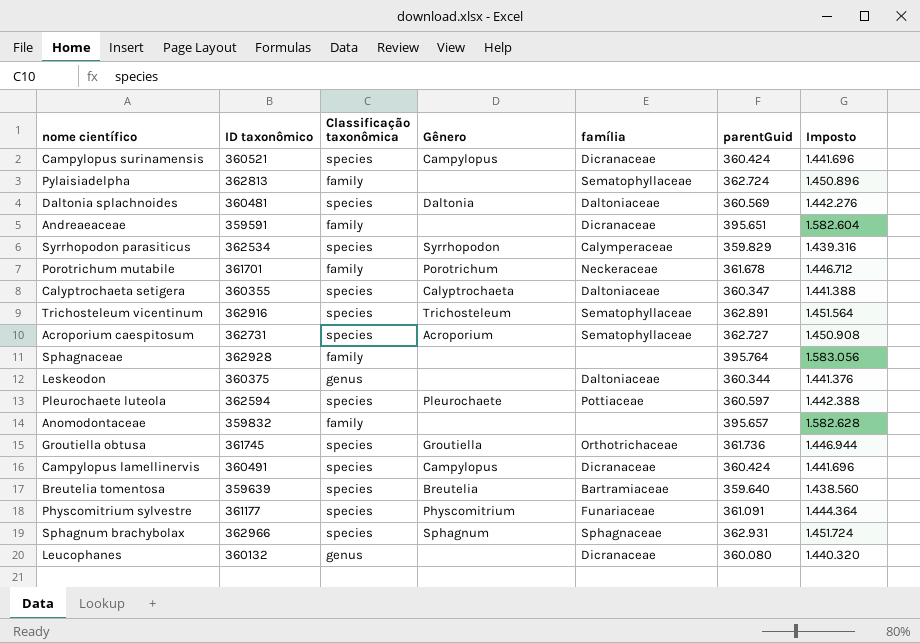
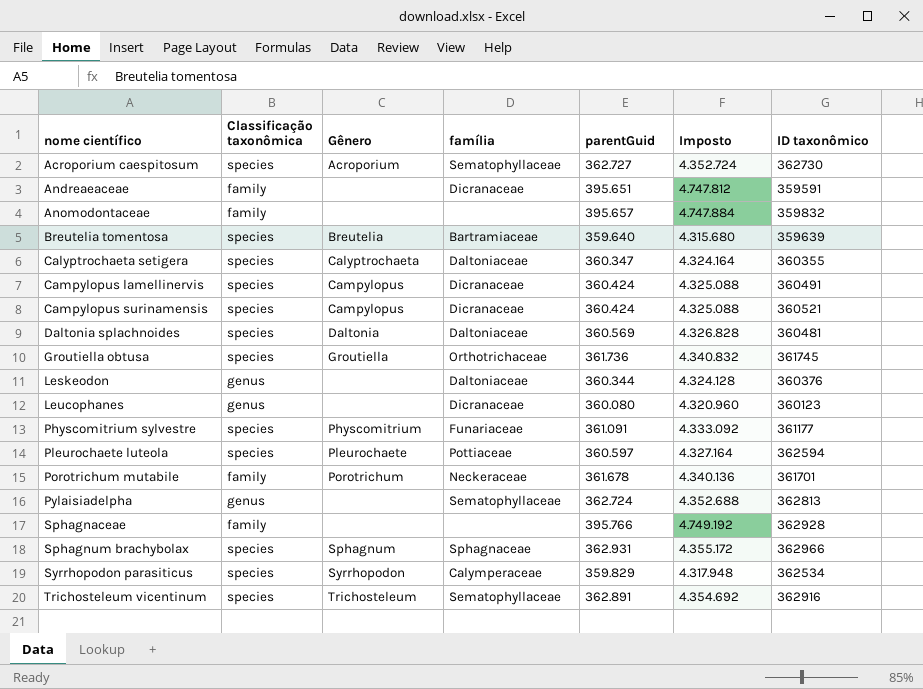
row order: none -> nome científico ascending
column Imposto | formula: [parentGuid] * 4 -> [parentGuid] * 12
column ID taxonômico | position: 2 -> 7
Acroporium caespitosum | ID taxonômico: 362731 -> 362730
Leskeodon | ID taxonômico: 360375 -> 360376
Leucophanes | ID taxonômico: 360132 -> 360123
Pylaisiadelpha | Classificação taxonômica: family -> genus
Sphagnaceae | parentGuid: 395.764 -> 395.766

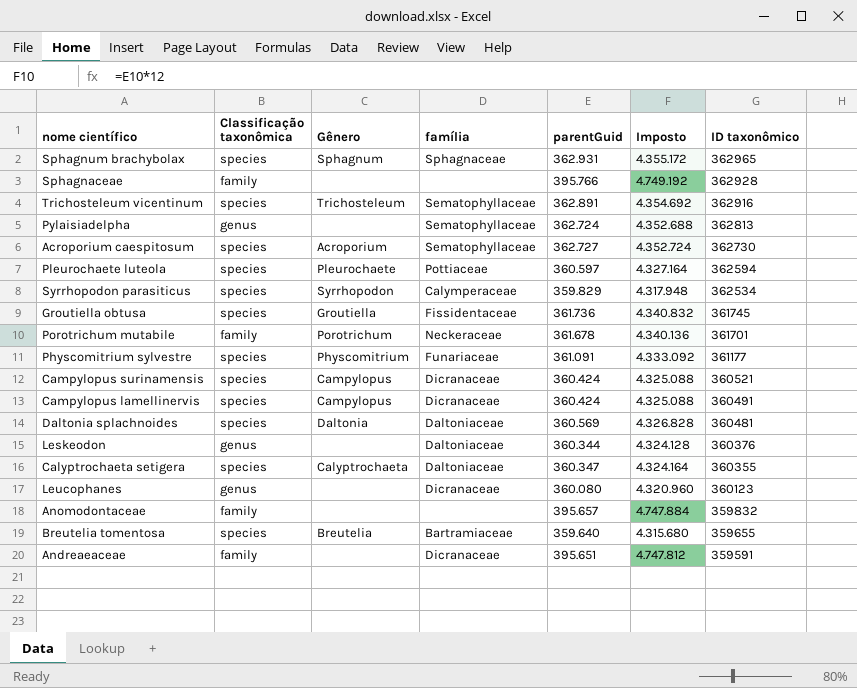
row order: nome científico ascending -> ID taxonômico descending
Sphagnum brachybolax | ID taxonômico: 362966 -> 362965
Groutiella obtusa | família: Orthotrichaceae -> Fissidentaceae
Breutelia tomentosa | ID taxonômico: 359639 -> 359655

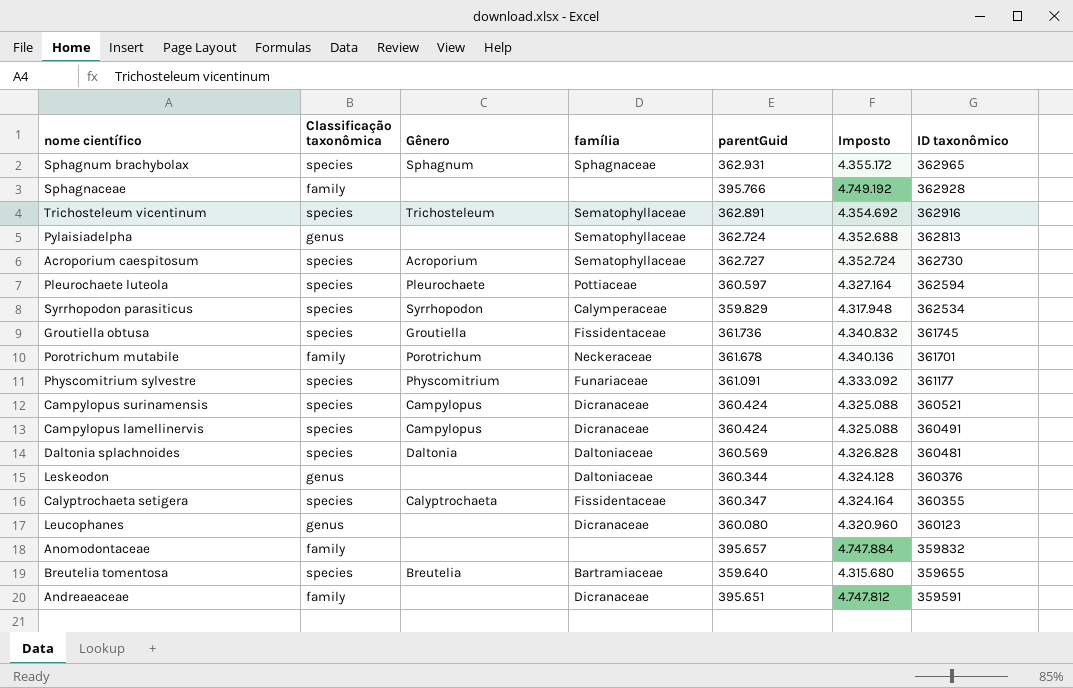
Calyptrochaeta setigera | família: Daltoniaceae -> Fissidentaceae

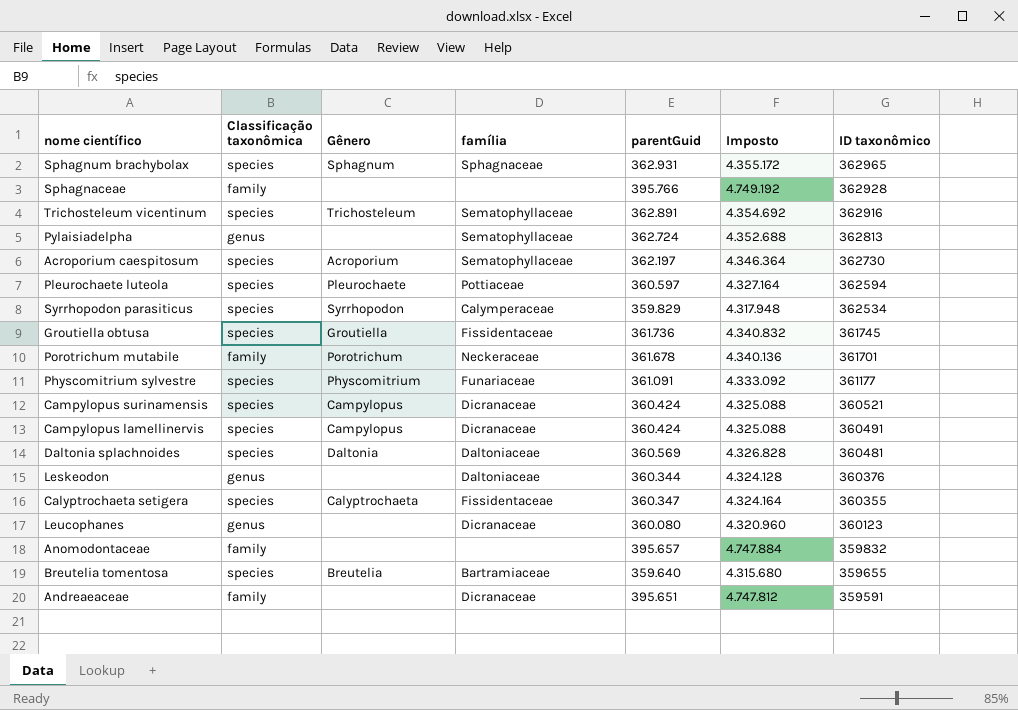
Acroporium caespitosum | parentGuid: 362.727 -> 362.197
Acroporium caespitosum | Imposto: 4.352.724 -> 4.346.364

